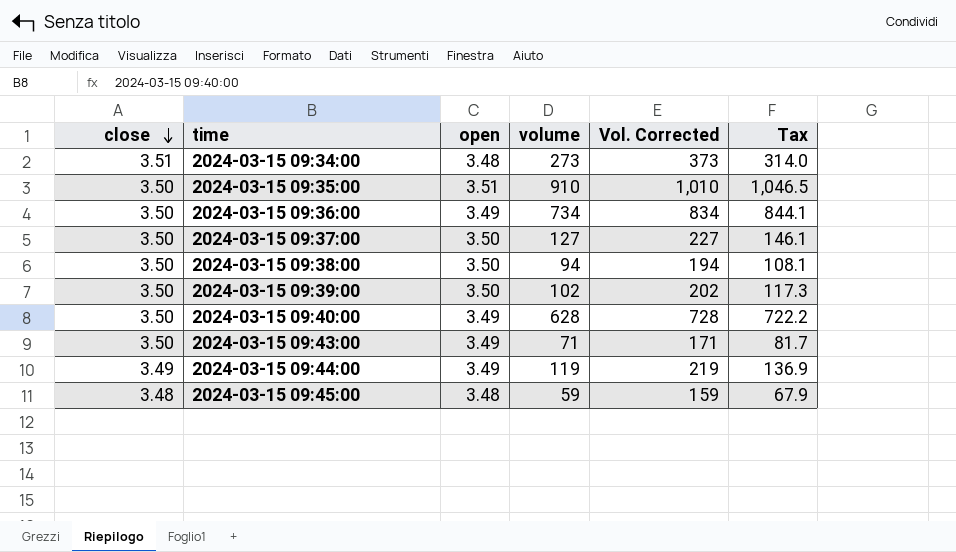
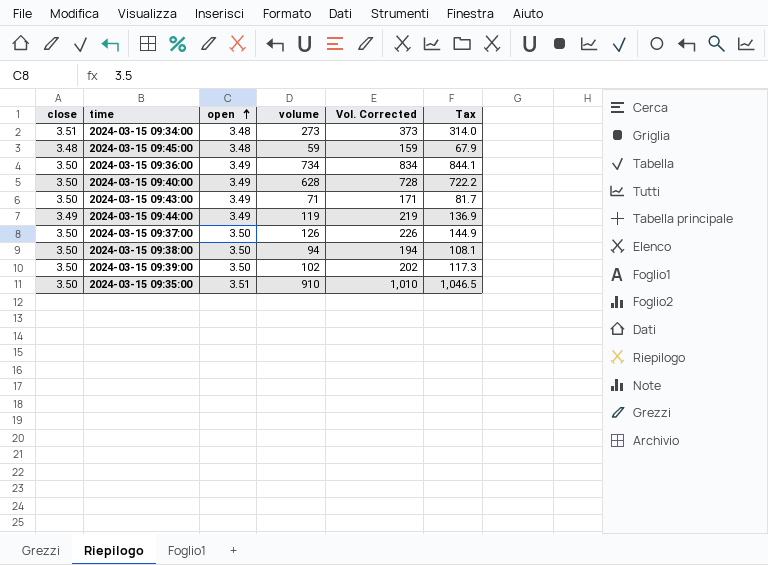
row order: close descending -> open ascending
2024-03-15 09:37:00 | volume: 127 -> 126
2024-03-15 09:37:00 | Vol. Corrected: 227 -> 226
2024-03-15 09:37:00 | Tax: 146.1 -> 144.9

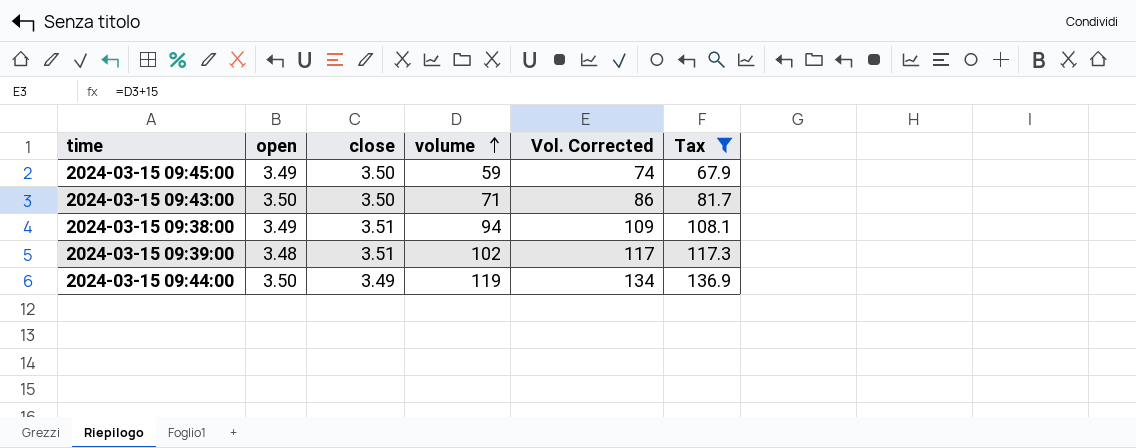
filter: none -> Tax <= 136.9
row order: open ascending -> volume ascending
column close | position: 1 -> 3
column Vol. Corrected | formula: [volume] + 100 -> [volume] + 15
2024-03-15 09:45:00 | open: 3.48 -> 3.49
2024-03-15 09:45:00 | close: 3.48 -> 3.50
2024-03-15 09:43:00 | open: 3.49 -> 3.50
2024-03-15 09:38:00 | open: 3.50 -> 3.49
2024-03-15 09:38:00 | close: 3.50 -> 3.51
2024-03-15 09:39:00 | open: 3.50 -> 3.48
2024-03-15 09:39:00 | close: 3.50 -> 3.51
2024-03-15 09:44:00 | open: 3.49 -> 3.50

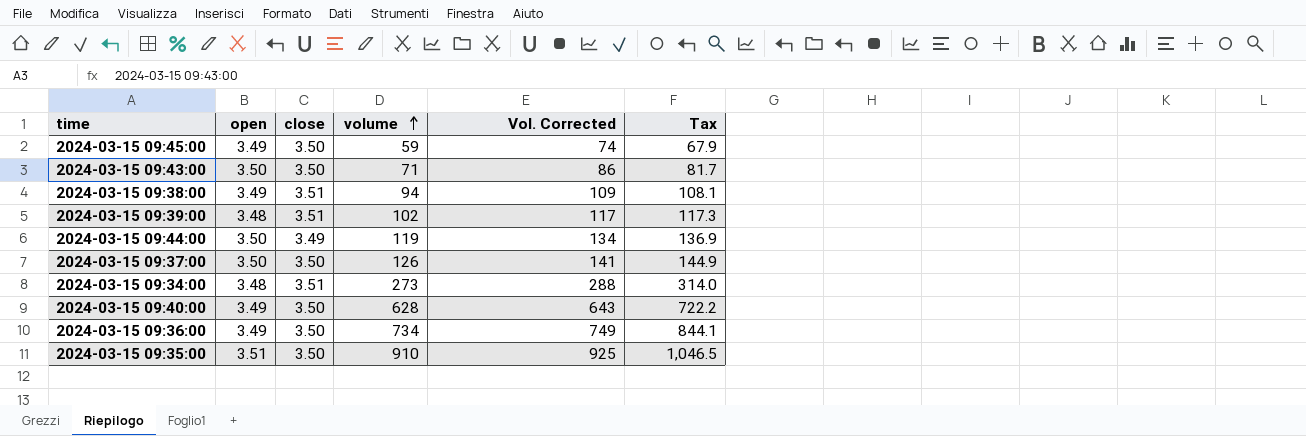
filter: Tax <= 136.9 -> none

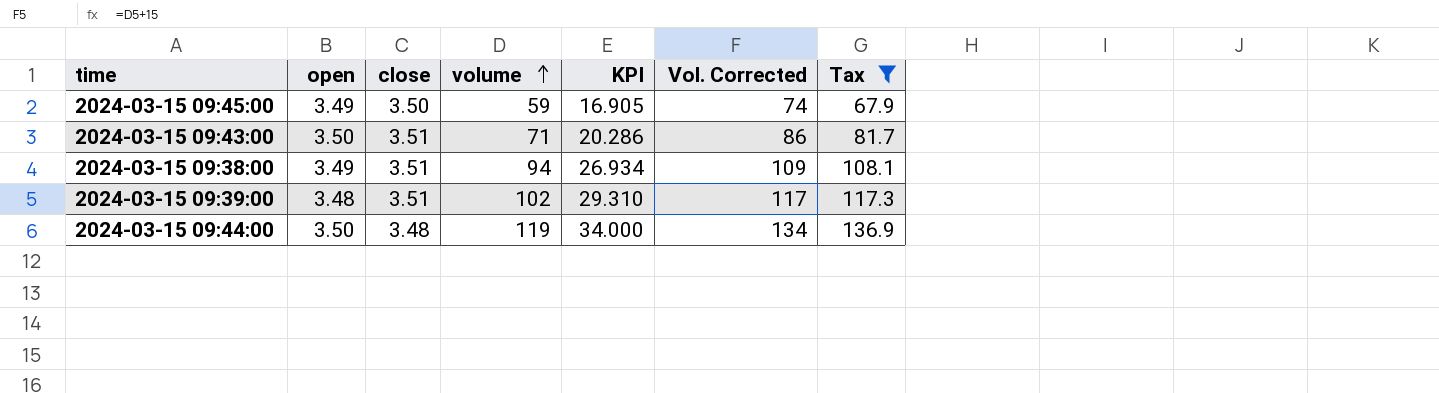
filter: none -> Tax <= 136.9
column KPI | formula: none -> [volume] / [open]
2024-03-15 09:43:00 | close: 3.50 -> 3.51
2024-03-15 09:44:00 | close: 3.49 -> 3.48

